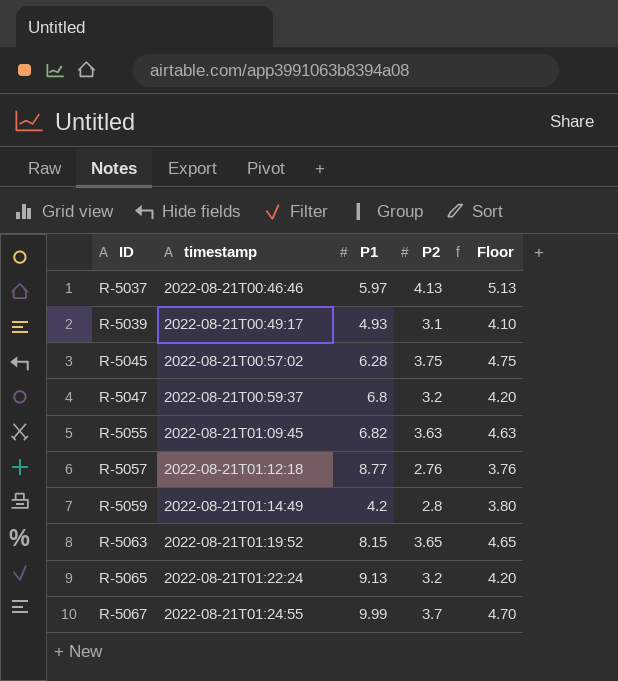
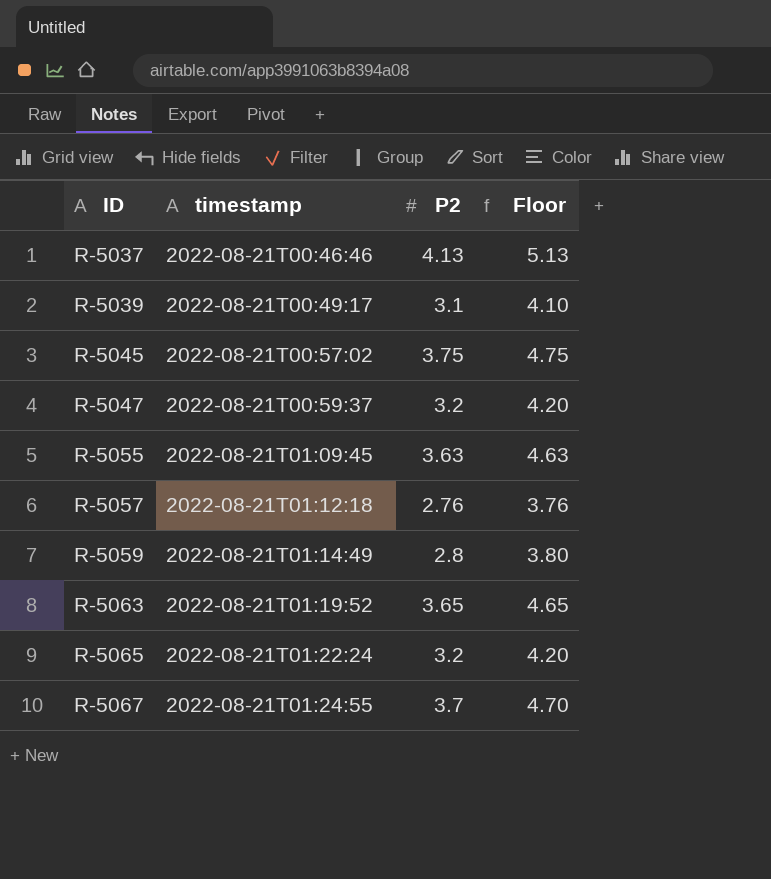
column P1 | position: 3 -> none

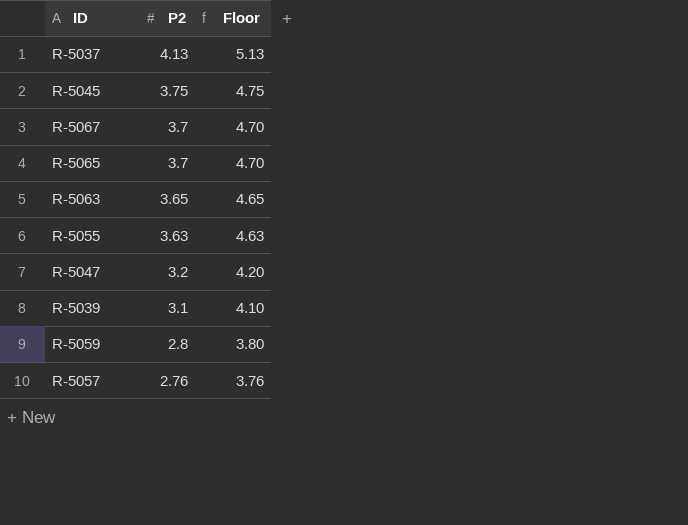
row order: ID ascending -> P2 descending
column timestamp | position: 2 -> none
R-5065 | P2: 3.2 -> 3.7
R-5065 | Floor: 4.20 -> 4.70

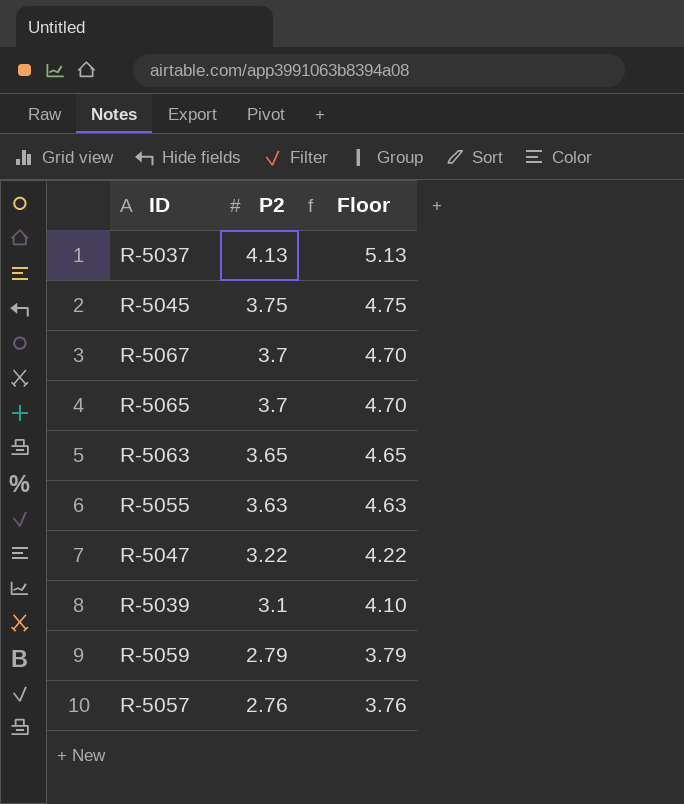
R-5047 | P2: 3.2 -> 3.22
R-5047 | Floor: 4.20 -> 4.22
R-5059 | P2: 2.8 -> 2.79
R-5059 | Floor: 3.80 -> 3.79

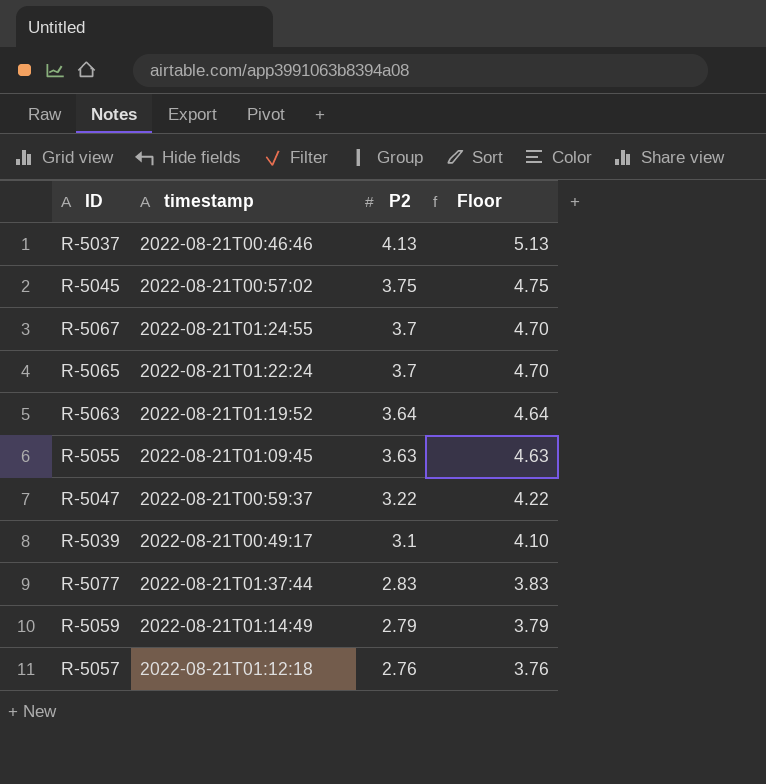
column timestamp | position: none -> 2
R-5063 | P2: 3.65 -> 3.64
R-5063 | Floor: 4.65 -> 4.64
row R-5077: none -> 2022-08-21T01:37:44 | 2.83 | 3.83

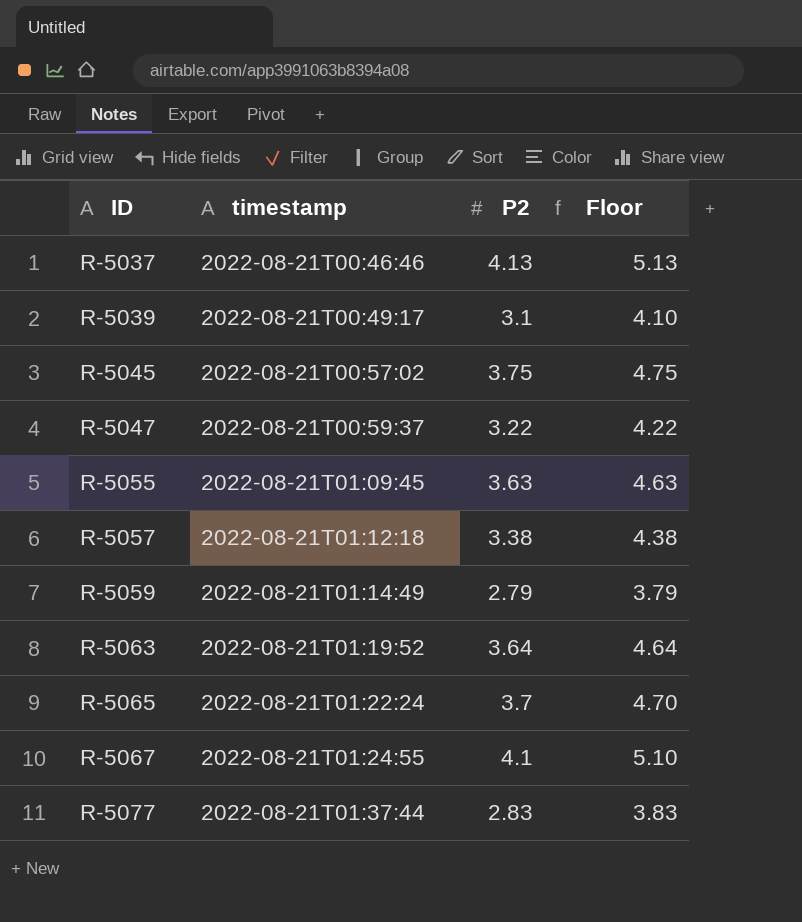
row order: P2 descending -> ID ascending
R-5057 | P2: 2.76 -> 3.38
R-5057 | Floor: 3.76 -> 4.38
R-5067 | P2: 3.7 -> 4.1
R-5067 | Floor: 4.70 -> 5.10

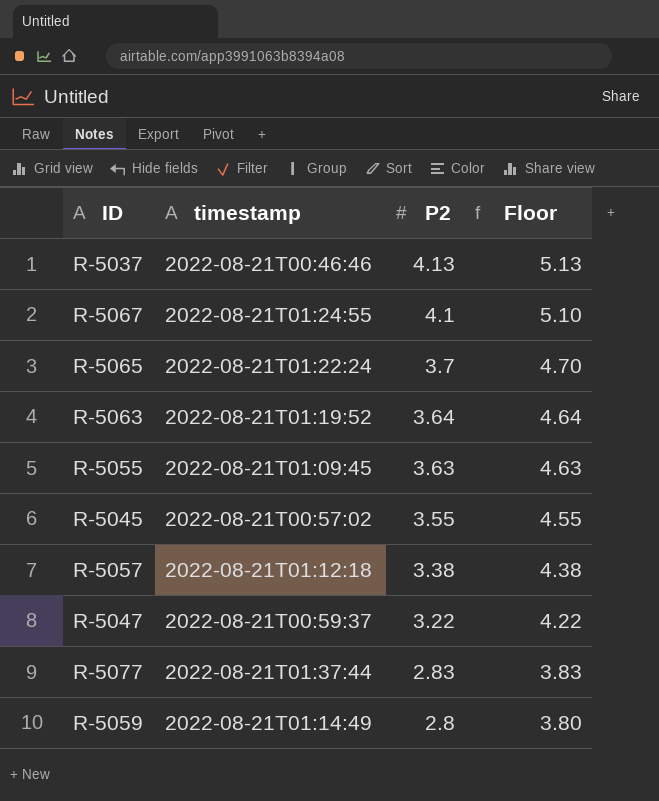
row order: ID ascending -> P2 descending
row R-5039: 2022-08-21T00:49:17 | 3.1 | 4.10 -> none
R-5045 | P2: 3.75 -> 3.55
R-5045 | Floor: 4.75 -> 4.55
R-5059 | P2: 2.79 -> 2.8
R-5059 | Floor: 3.79 -> 3.80

